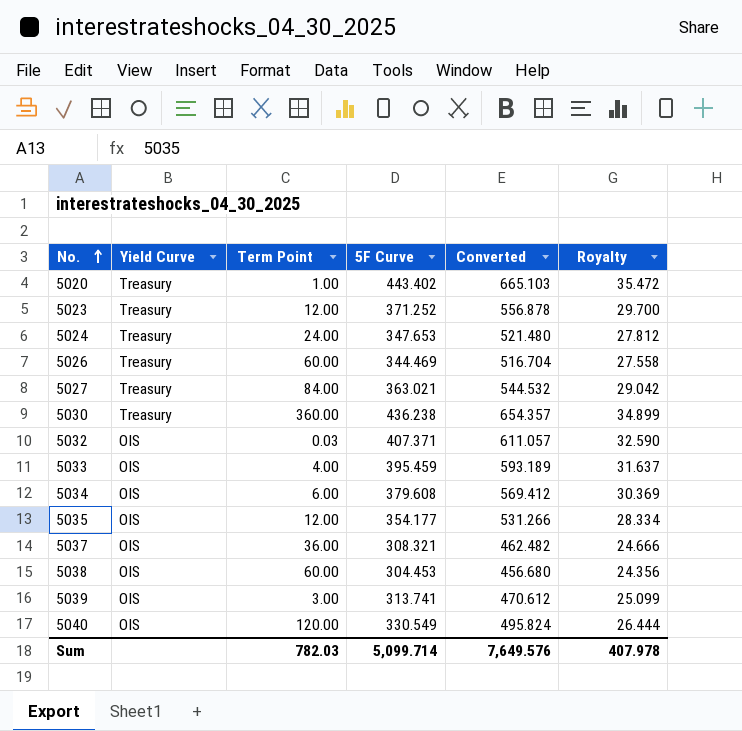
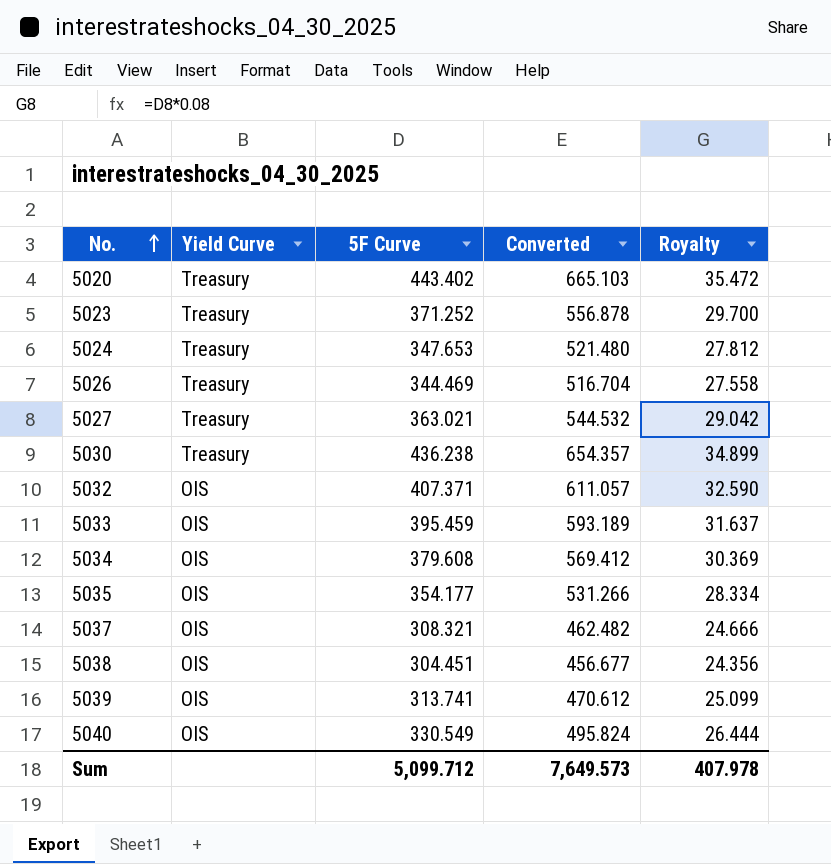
column Term Point | position: 3 -> none
5038 | 5F Curve: 304.453 -> 304.451
5038 | Converted: 456.680 -> 456.677
Sum | 5F Curve: 5,099.714 -> 5,099.712
Sum | Converted: 7,649.576 -> 7,649.573

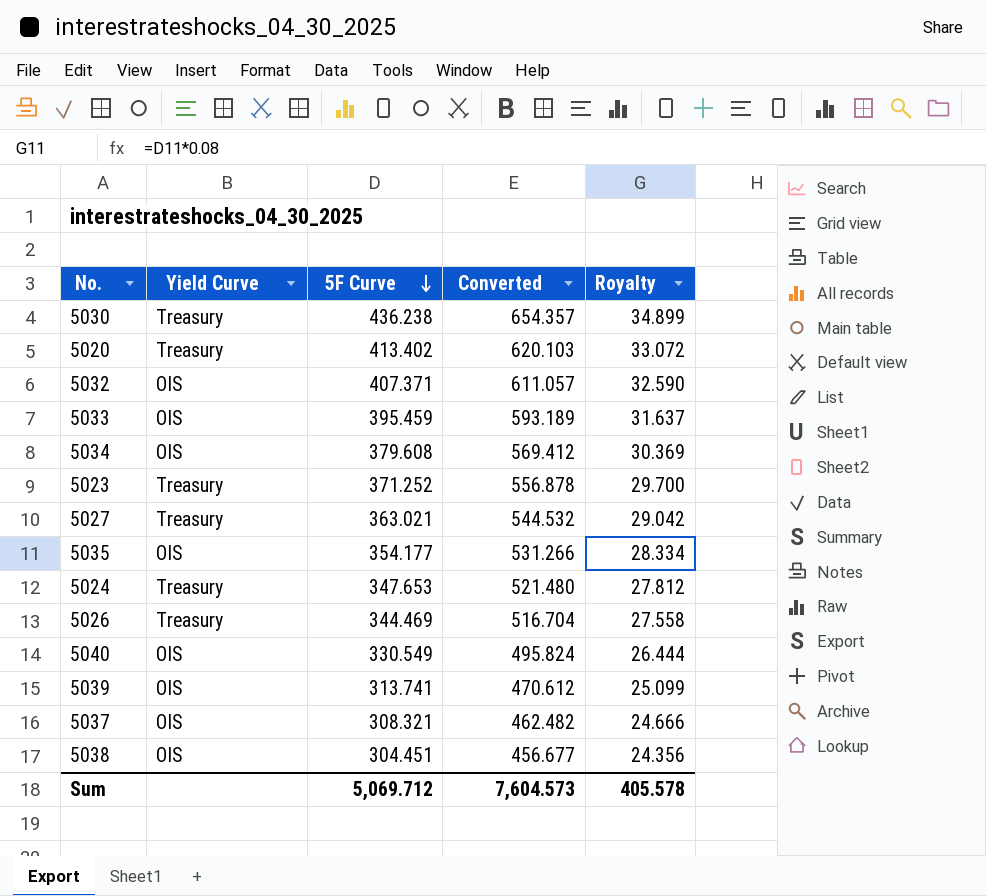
row order: No. ascending -> 5F Curve descending
5020 | 5F Curve: 443.402 -> 413.402
5020 | Converted: 665.103 -> 620.103
5020 | Royalty: 35.472 -> 33.072
Sum | 5F Curve: 5,099.712 -> 5,069.712
Sum | Converted: 7,649.573 -> 7,604.573
Sum | Royalty: 407.978 -> 405.578

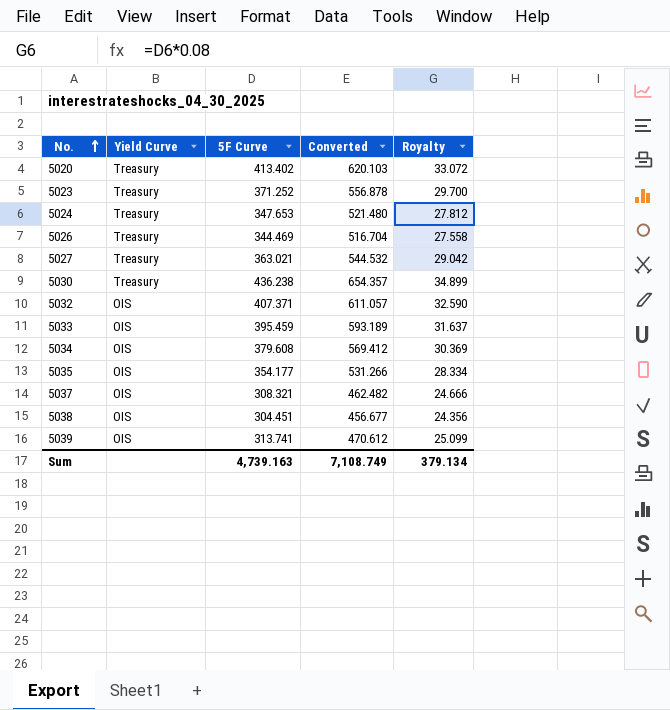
row order: 5F Curve descending -> No. ascending
row 5040: OIS | 330.549 | 495.824 | 26.444 -> none
Sum | 5F Curve: 5,069.712 -> 4,739.163
Sum | Converted: 7,604.573 -> 7,108.749
Sum | Royalty: 405.578 -> 379.134

